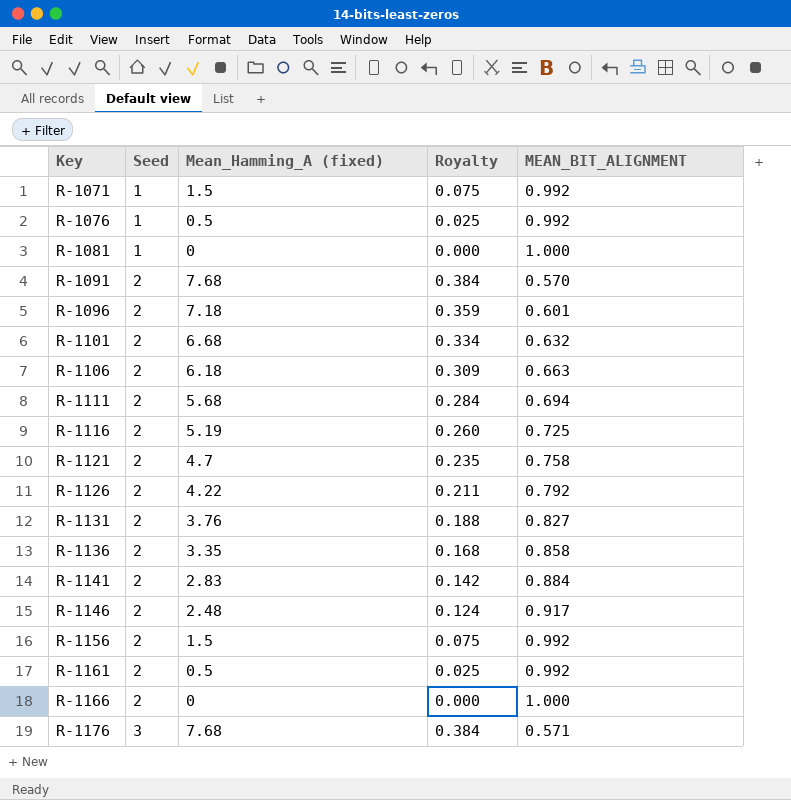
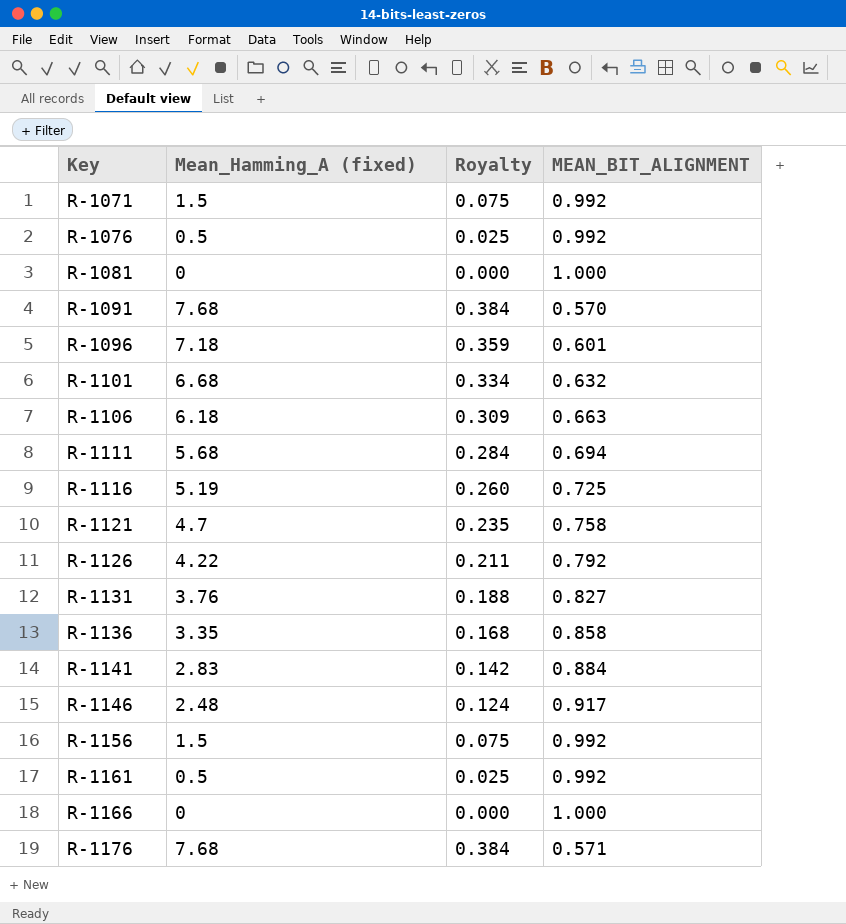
column Seed | position: 2 -> none

